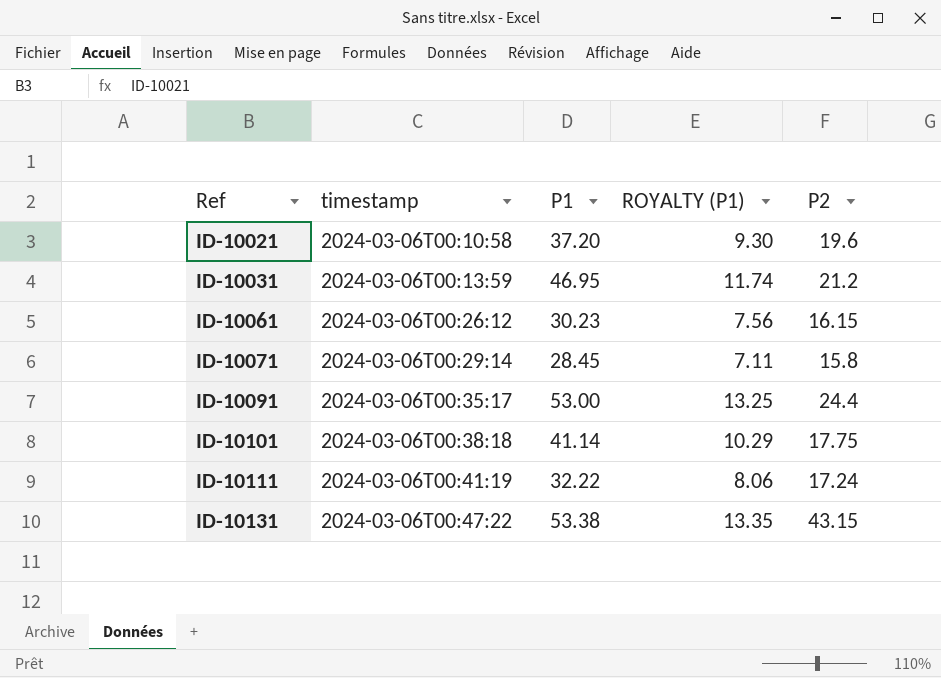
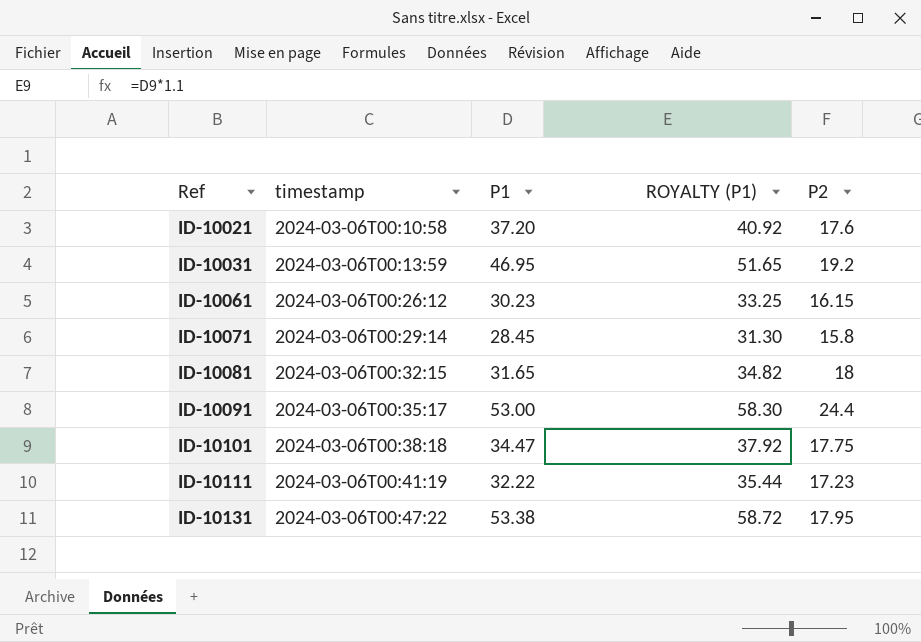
column ROYALTY (P1) | formula: [P1] * 0.25 -> [P1] * 1.1
ID-10021 | P2: 19.6 -> 17.6
ID-10031 | P2: 21.2 -> 19.2
row ID-10081: none -> 2024-03-06T00:32:15 | 31.65 | 34.82 | 18
ID-10101 | P1: 41.14 -> 34.47
ID-10111 | P2: 17.24 -> 17.23
ID-10131 | P2: 43.15 -> 17.95

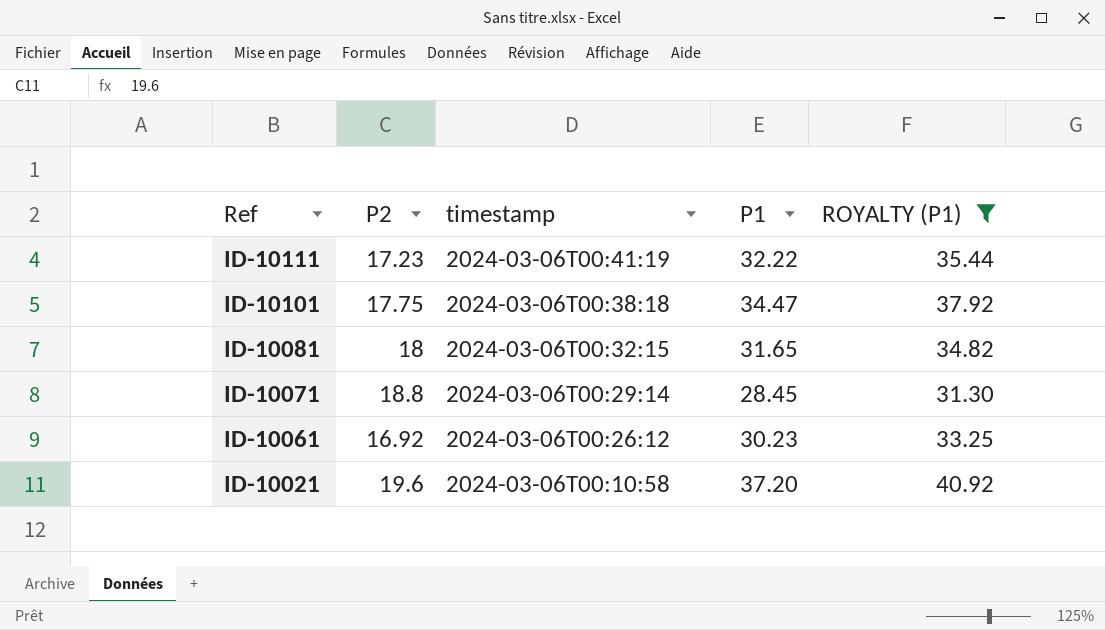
filter: none -> ROYALTY (P1) <= 40.92
row order: Ref ascending -> Ref descending
column P2 | position: 5 -> 2
ID-10071 | P2: 15.8 -> 18.8
ID-10061 | P2: 16.15 -> 16.92
ID-10021 | P2: 17.6 -> 19.6

